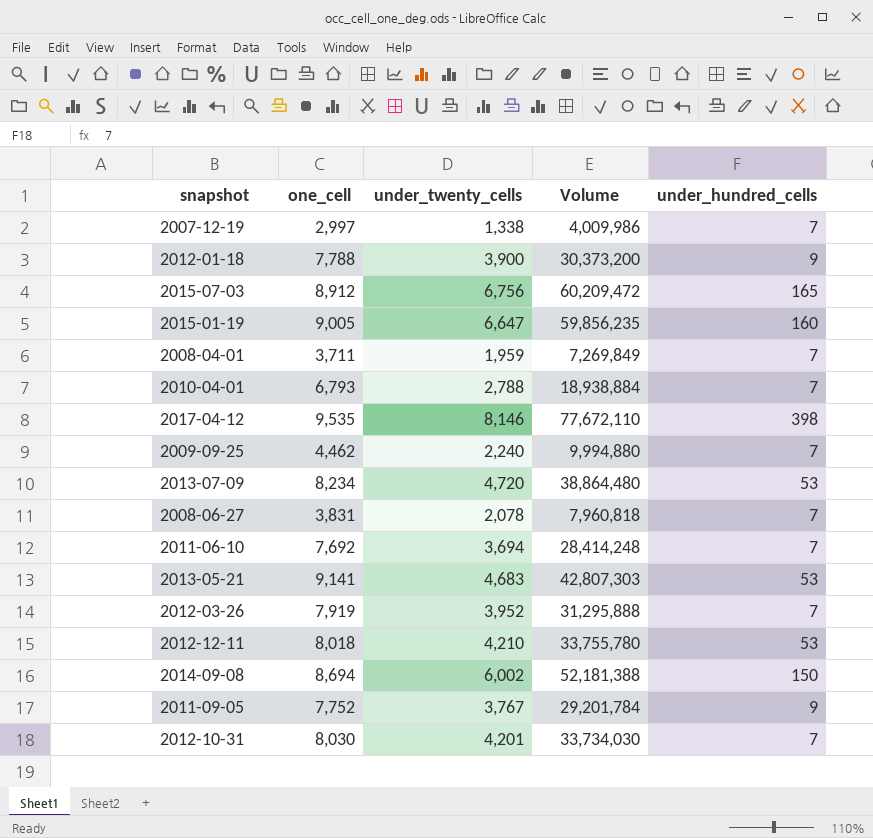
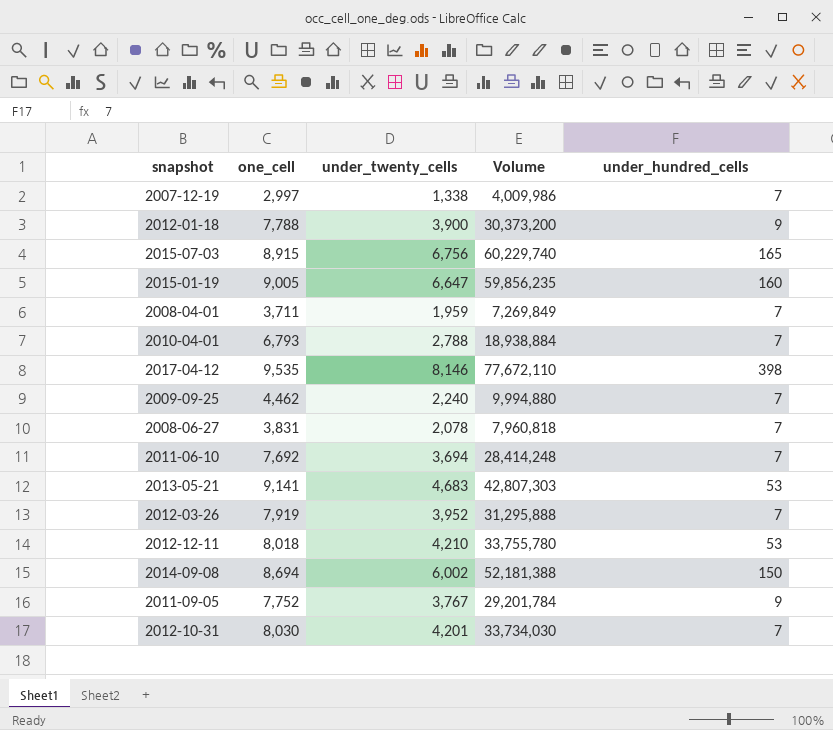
row 2013-07-09: 8,234 | 4,720 | 38,864,480 | 53 -> none
2015-07-03 | one_cell: 8,912 -> 8,915
2015-07-03 | Volume: 60,209,472 -> 60,229,740

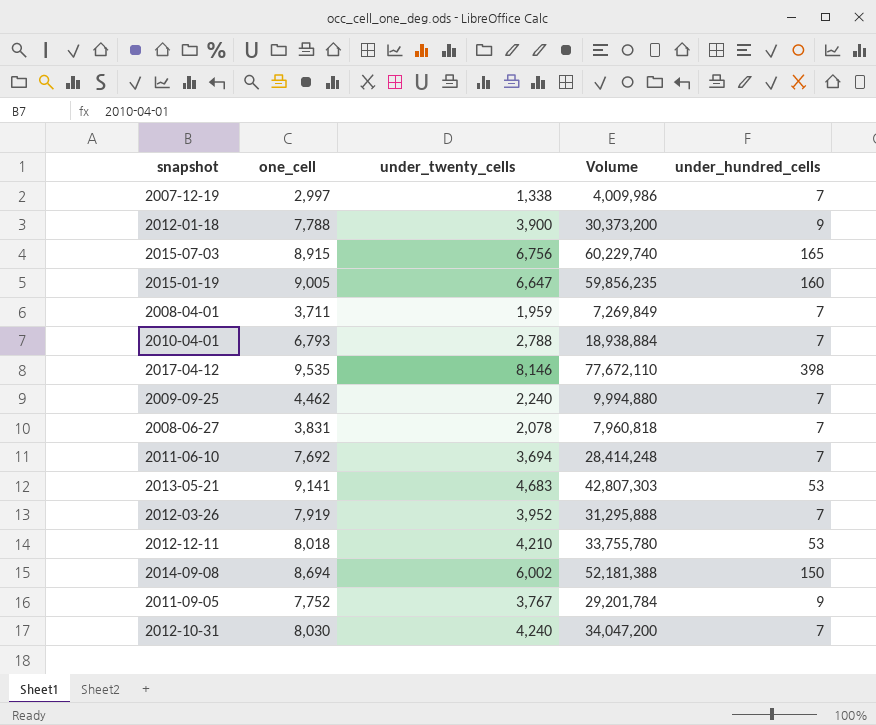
2012-10-31 | under_twenty_cells: 4,201 -> 4,240
2012-10-31 | Volume: 33,734,030 -> 34,047,200

